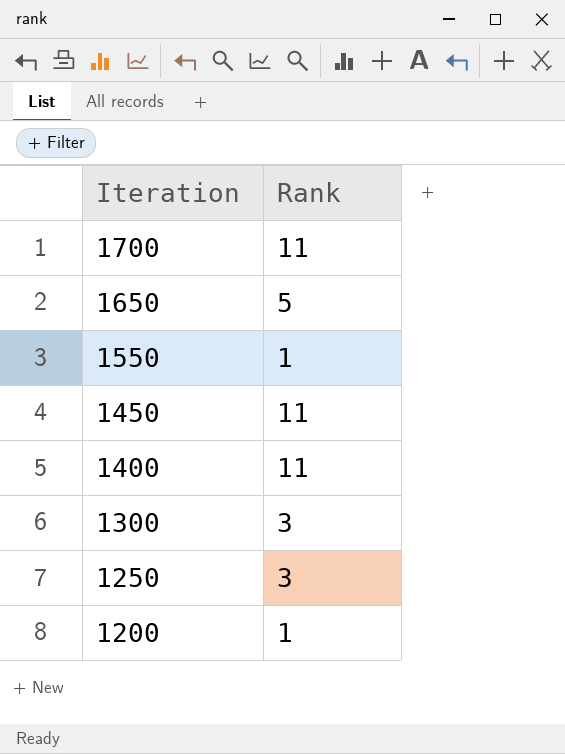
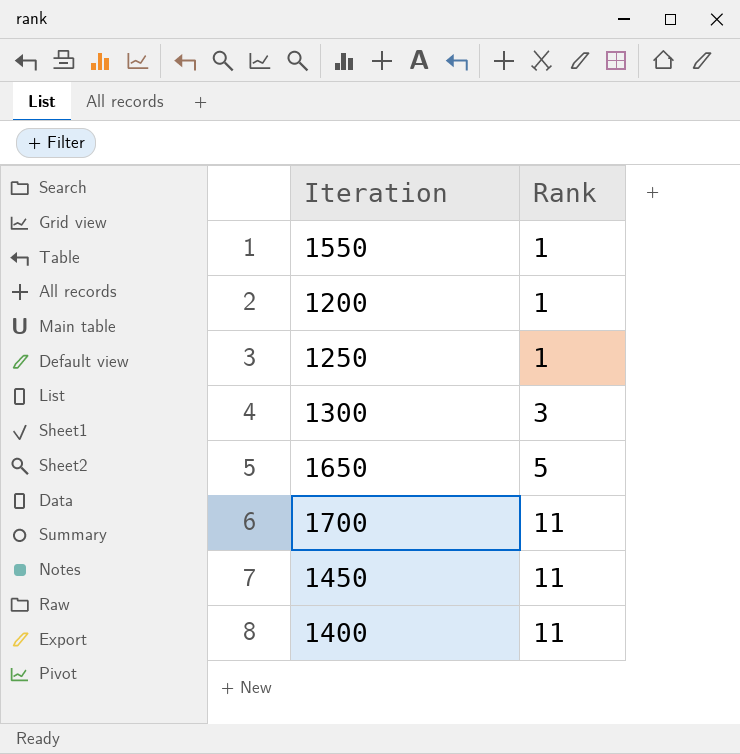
row order: Iteration descending -> Rank ascending
1250 | Rank: 3 -> 1

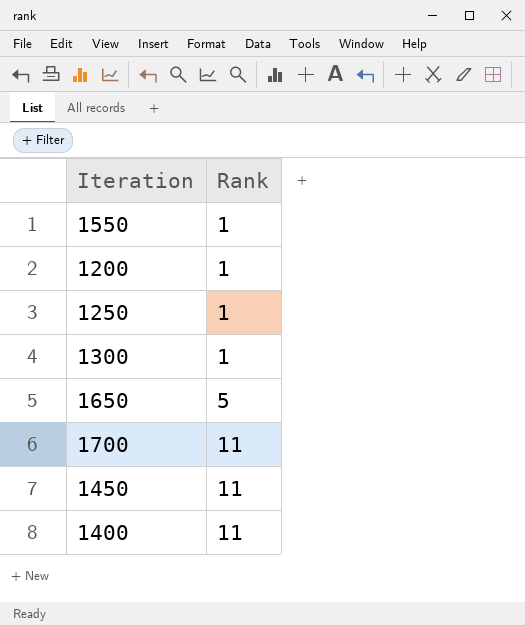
1300 | Rank: 3 -> 1

